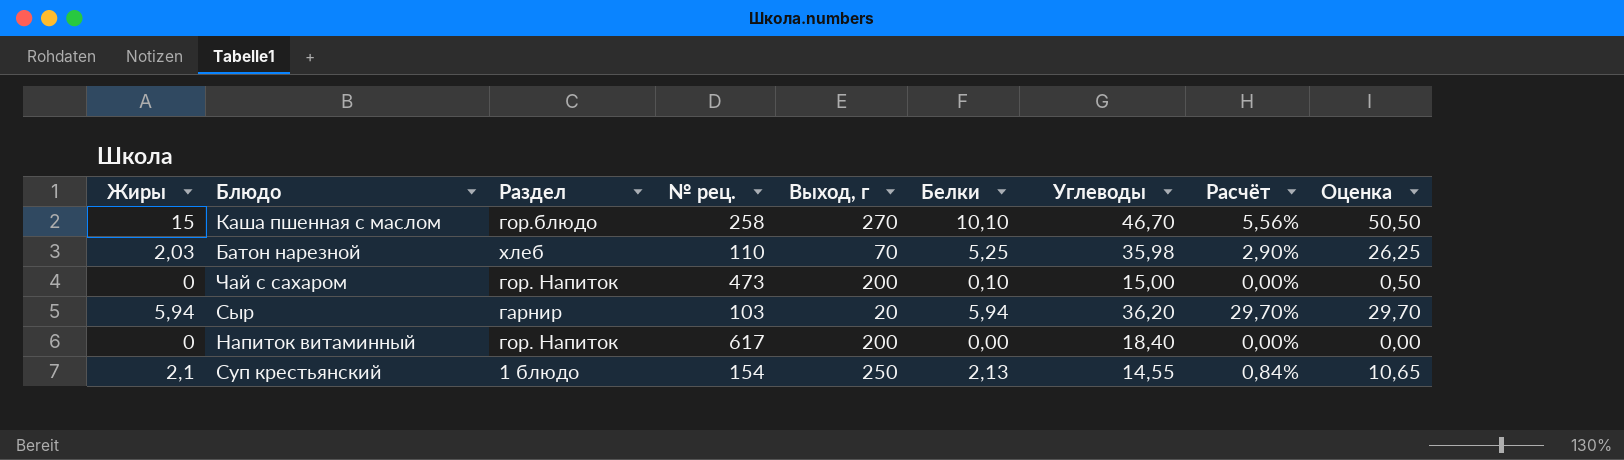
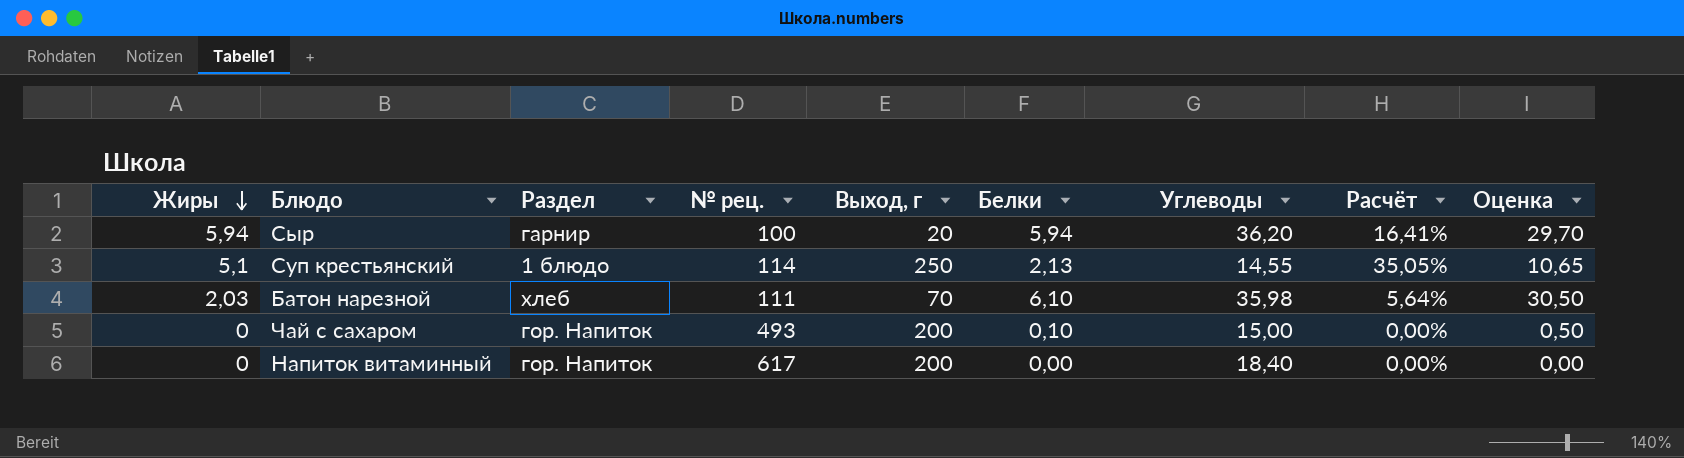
row order: none -> Жиры descending
column Расчёт | formula: [Жиры] / [Выход, г] -> [Жиры] / [Углеводы]
row Каша пшенная с маслом: 15 | гор.блюдо | 258 | 270 | 10,10 | 46,70 | 5,56% | 50,50 -> none
Сыр | № рец.: 103 -> 100
Суп крестьянский | Жиры: 2,1 -> 5,1
Суп крестьянский | № рец.: 154 -> 114
Батон нарезной | № рец.: 110 -> 111
Батон нарезной | Белки: 5,25 -> 6,10
Батон нарезной | Оценка: 26,25 -> 30,50
Чай с сахаром | № рец.: 473 -> 493

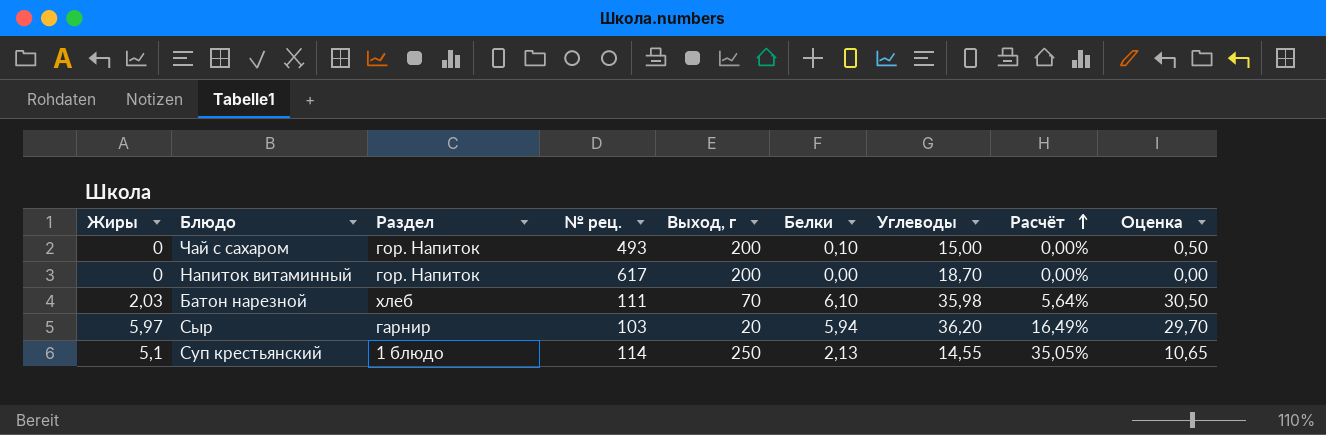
row order: Жиры descending -> Расчёт ascending
Напиток витаминный | Углеводы: 18,40 -> 18,70
Сыр | Жиры: 5,94 -> 5,97
Сыр | № рец.: 100 -> 103
Сыр | Расчёт: 16,41% -> 16,49%

